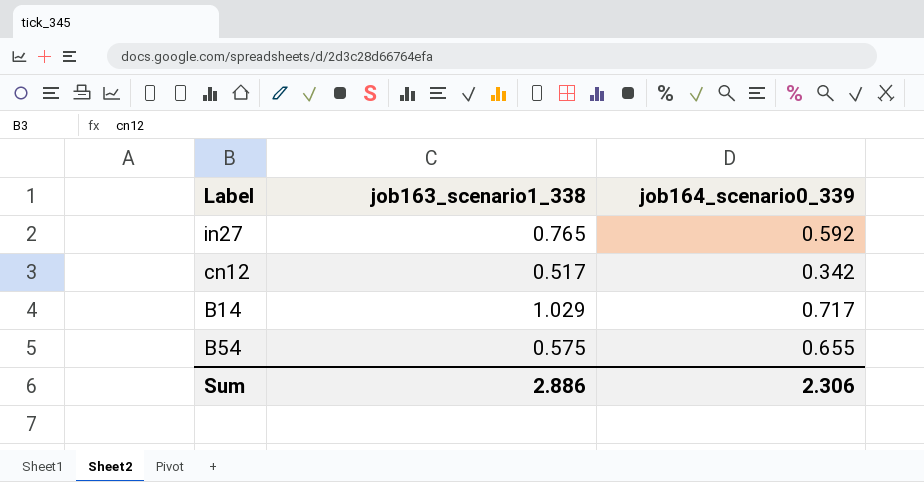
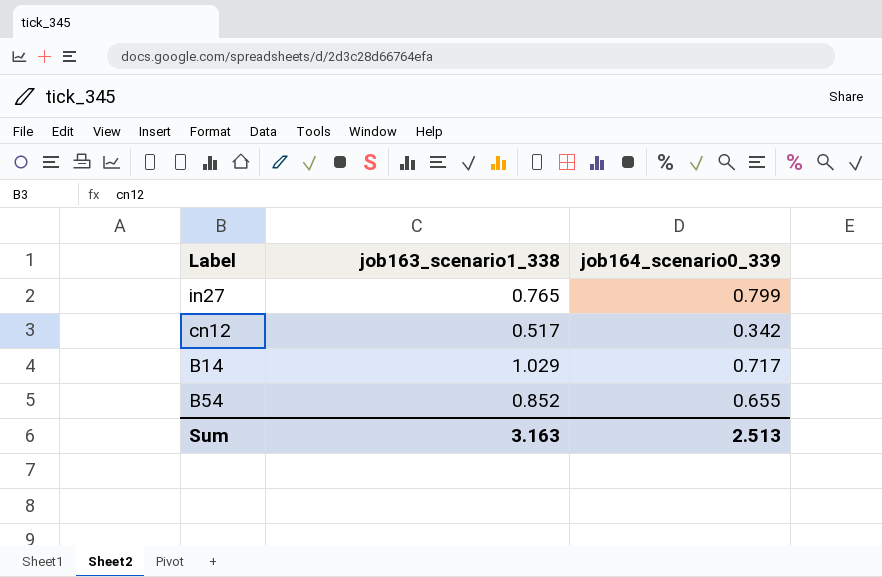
in27 | job164_scenario0_339: 0.592 -> 0.799
B54 | job163_scenario1_338: 0.575 -> 0.852
Sum | job163_scenario1_338: 2.886 -> 3.163
Sum | job164_scenario0_339: 2.306 -> 2.513

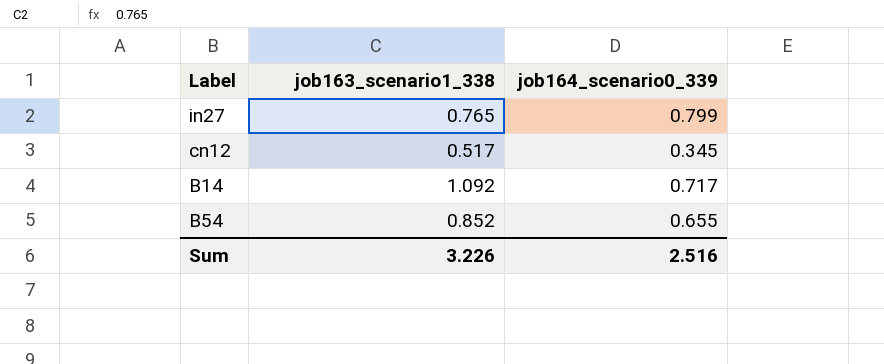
cn12 | job164_scenario0_339: 0.342 -> 0.345
B14 | job163_scenario1_338: 1.029 -> 1.092
Sum | job163_scenario1_338: 3.163 -> 3.226
Sum | job164_scenario0_339: 2.513 -> 2.516

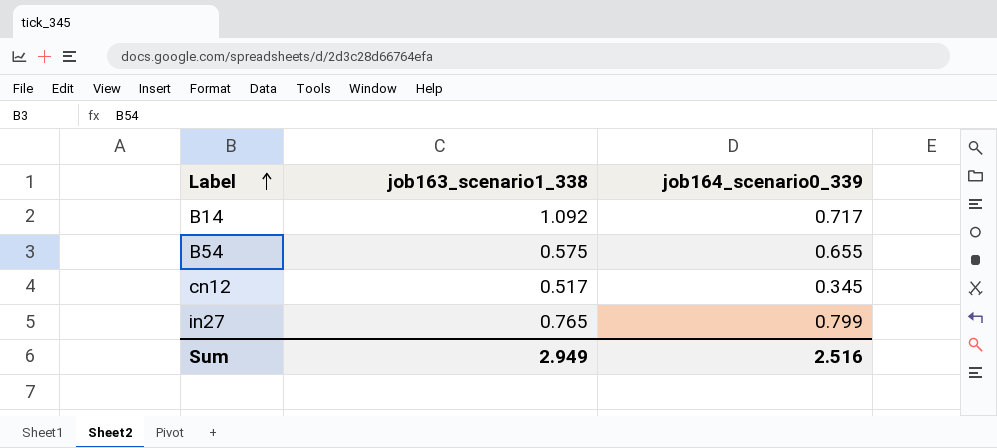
row order: none -> Label ascending
B54 | job163_scenario1_338: 0.852 -> 0.575
Sum | job163_scenario1_338: 3.226 -> 2.949

